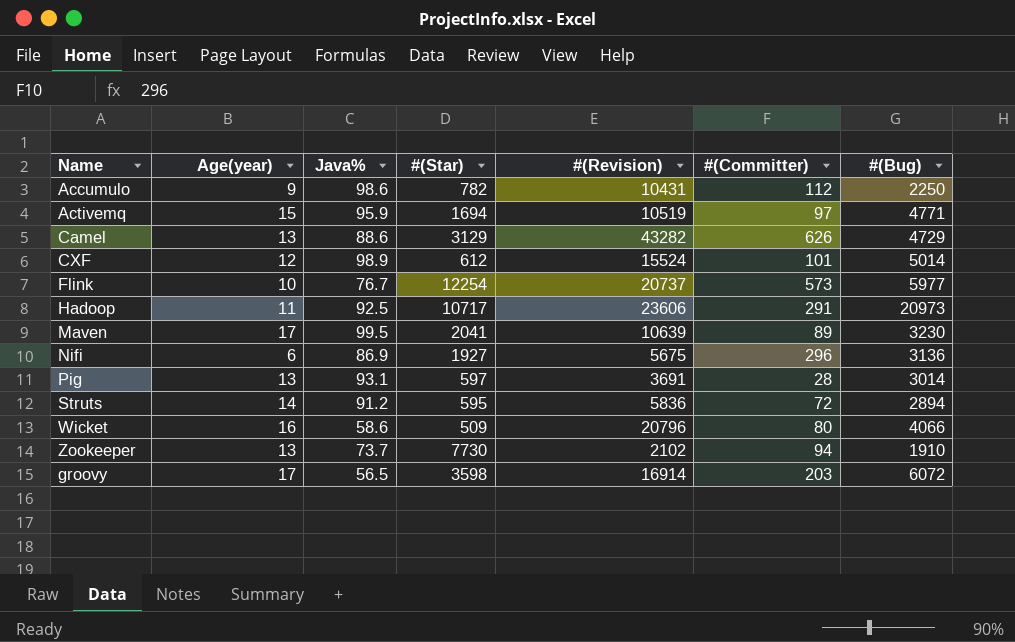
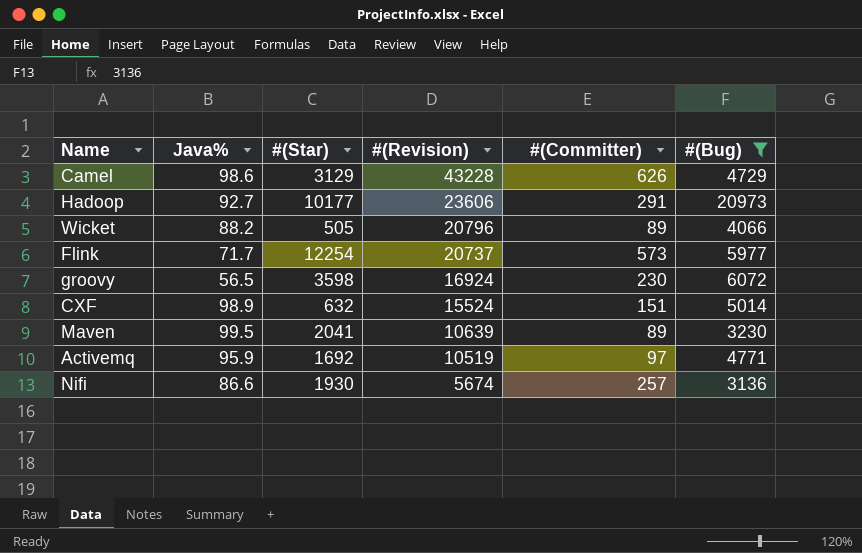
filter: none -> #(Bug) >= 3136
row order: none -> #(Revision) descending
column Age(year) | position: 2 -> none
Camel | Java%: 88.6 -> 98.6
Camel | #(Revision): 43282 -> 43228
Hadoop | Java%: 92.5 -> 92.7
Hadoop | #(Star): 10717 -> 10177
Wicket | Java%: 58.6 -> 88.2
Wicket | #(Star): 509 -> 505
Wicket | #(Committer): 80 -> 89
Flink | Java%: 76.7 -> 71.7
groovy | #(Revision): 16914 -> 16924
groovy | #(Committer): 203 -> 230
CXF | #(Star): 612 -> 632
CXF | #(Committer): 101 -> 151
Activemq | #(Star): 1694 -> 1692
Nifi | Java%: 86.9 -> 86.6
Nifi | #(Star): 1927 -> 1930
Nifi | #(Revision): 5675 -> 5674
Nifi | #(Committer): 296 -> 257

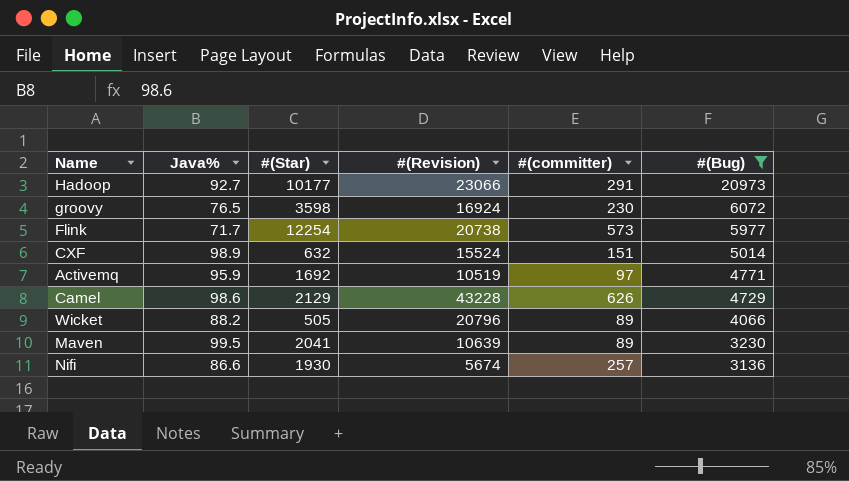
row order: #(Revision) descending -> #(Bug) descending
column name: #(Committer) -> #(committer)
Hadoop | #(Revision): 23606 -> 23066
groovy | Java%: 56.5 -> 76.5
Flink | #(Revision): 20737 -> 20738
Camel | #(Star): 3129 -> 2129

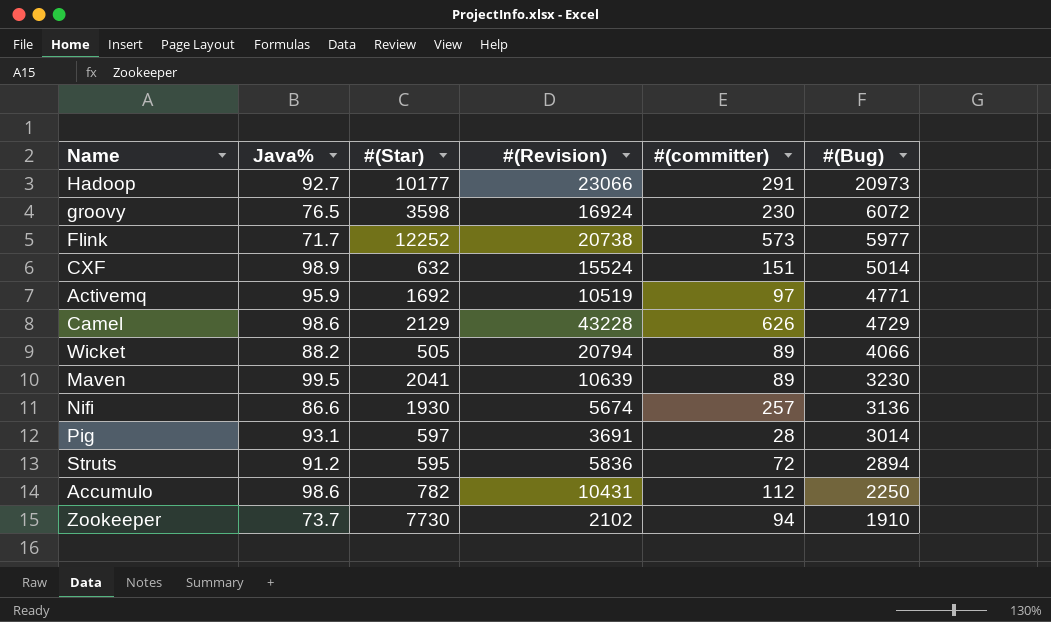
filter: #(Bug) >= 3136 -> none
Flink | #(Star): 12254 -> 12252
Wicket | #(Revision): 20796 -> 20794

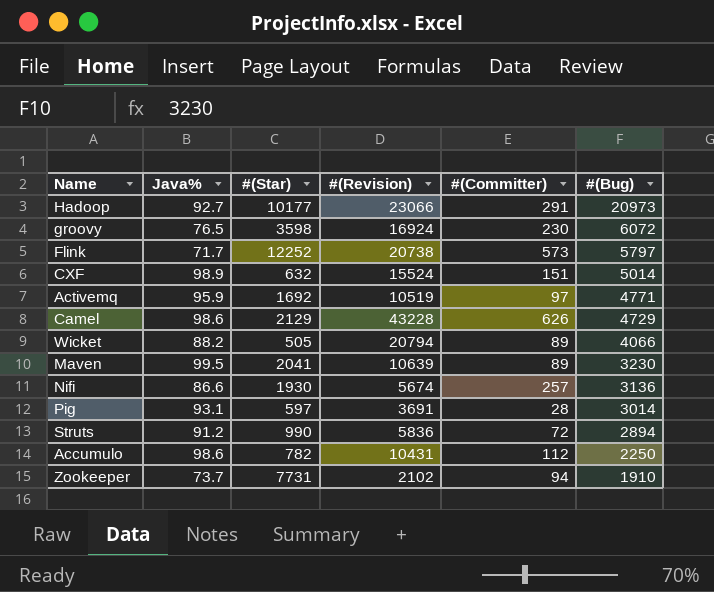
column name: #(committer) -> #(Committer)
Flink | #(Bug): 5977 -> 5797
Struts | #(Star): 595 -> 990
Zookeeper | #(Star): 7730 -> 7731

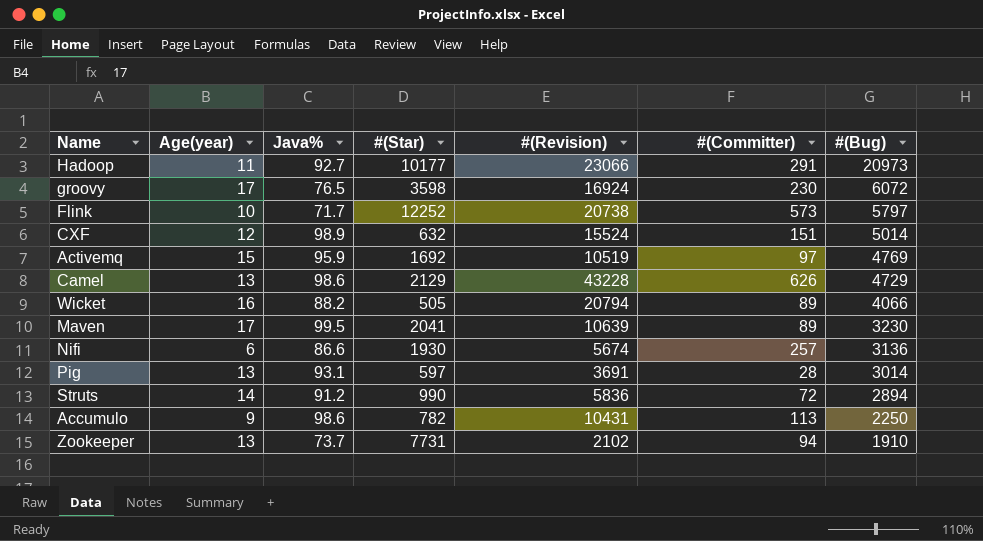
column Age(year) | position: none -> 2
Activemq | #(Bug): 4771 -> 4769
Accumulo | #(Committer): 112 -> 113

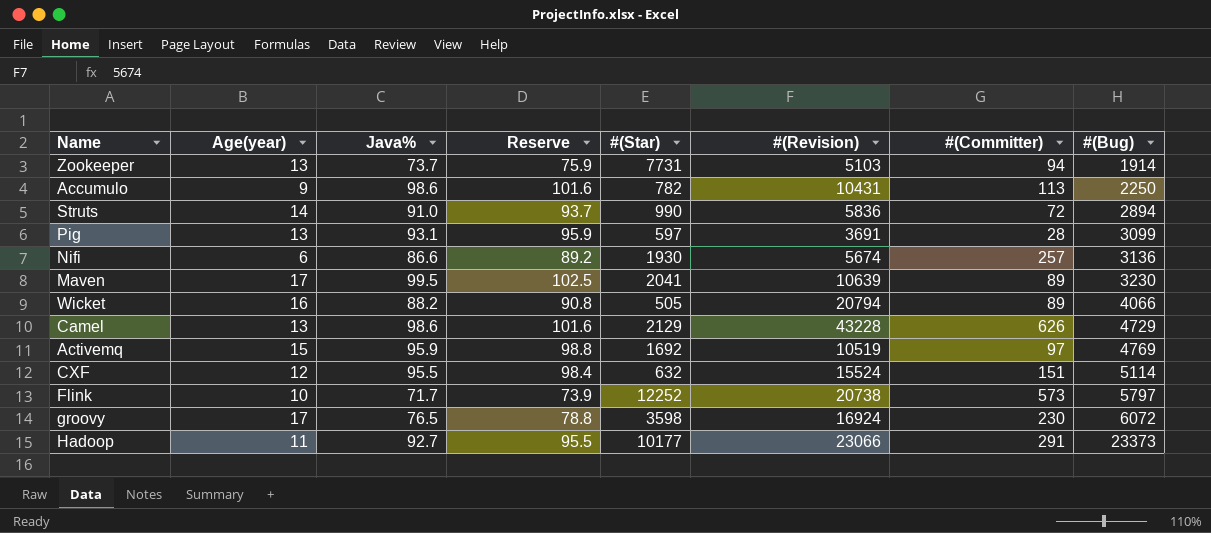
row order: #(Bug) descending -> #(Bug) ascending
column Reserve | formula: none -> [Java%] * 1.03
Zookeeper | #(Revision): 2102 -> 5103
Zookeeper | #(Bug): 1910 -> 1914
Struts | Java%: 91.2 -> 91.0
Pig | #(Bug): 3014 -> 3099
CXF | Java%: 98.9 -> 95.5
CXF | #(Bug): 5014 -> 5114
Hadoop | #(Bug): 20973 -> 23373

